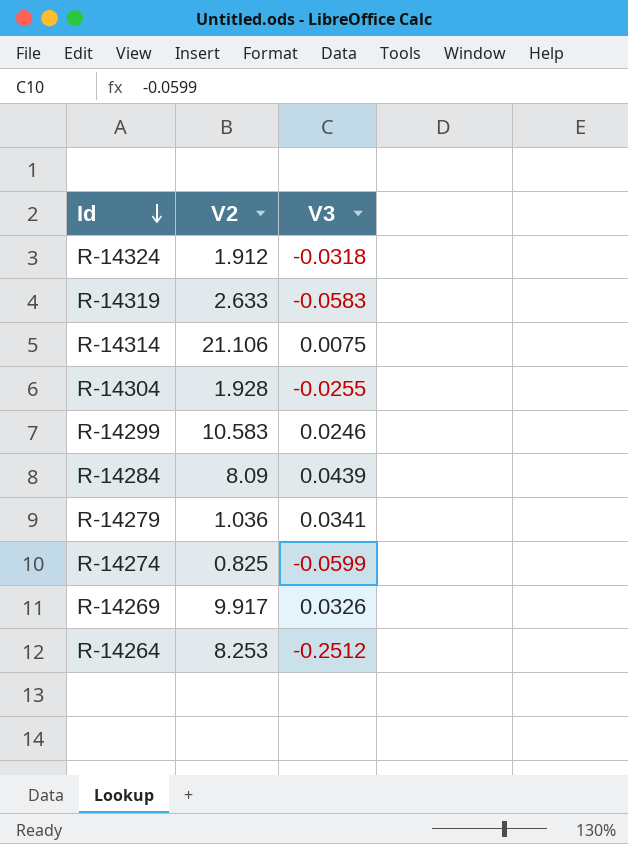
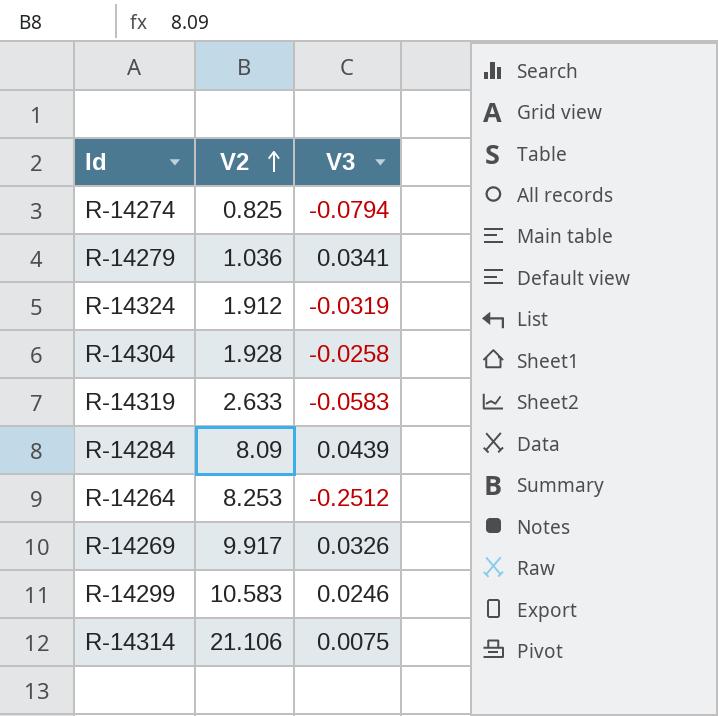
row order: Id descending -> V2 ascending
R-14274 | V3: -0.0599 -> -0.0794
R-14324 | V3: -0.0318 -> -0.0319
R-14304 | V3: -0.0255 -> -0.0258

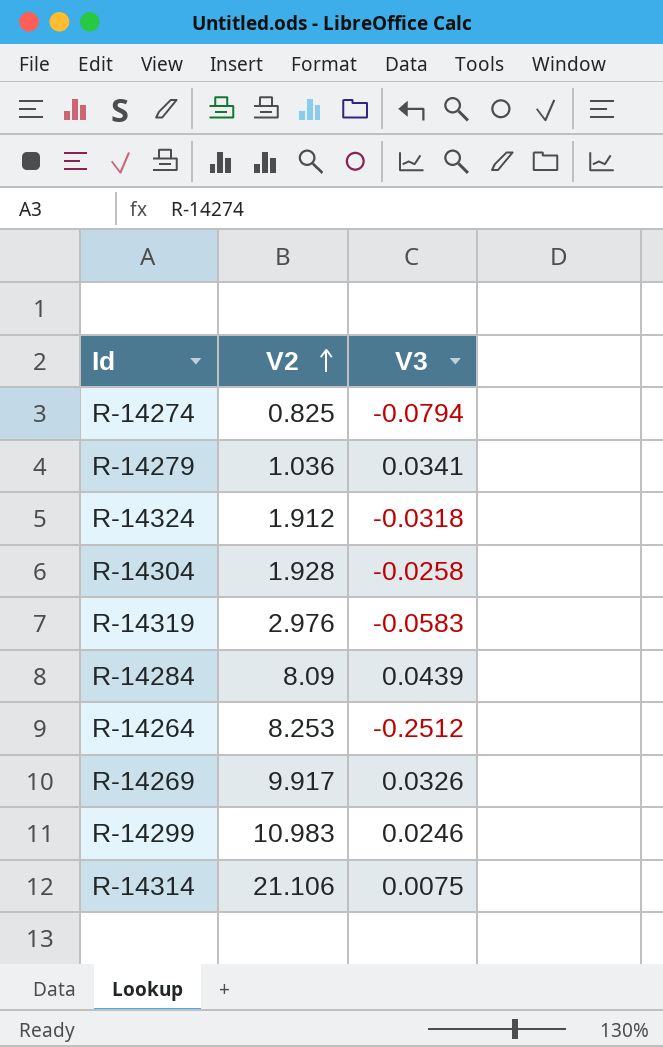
R-14324 | V3: -0.0319 -> -0.0318
R-14319 | V2: 2.633 -> 2.976
R-14299 | V2: 10.583 -> 10.983

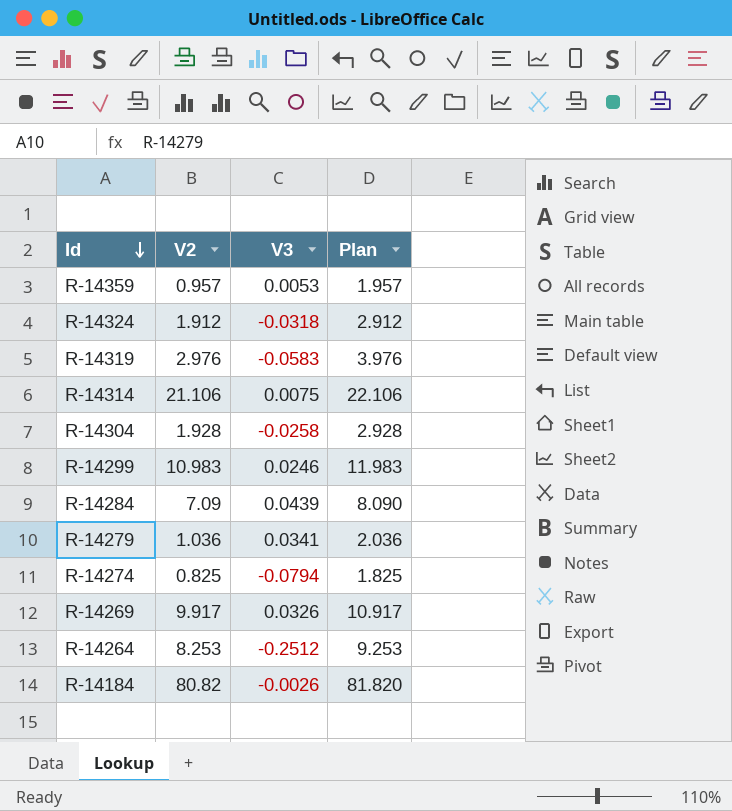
row order: V2 ascending -> Id descending
column Plan | formula: none -> [V2] + 1
row R-14359: none -> 0.957 | 0.0053 | 1.957
R-14284 | V2: 8.09 -> 7.09
row R-14184: none -> 80.82 | -0.0026 | 81.820

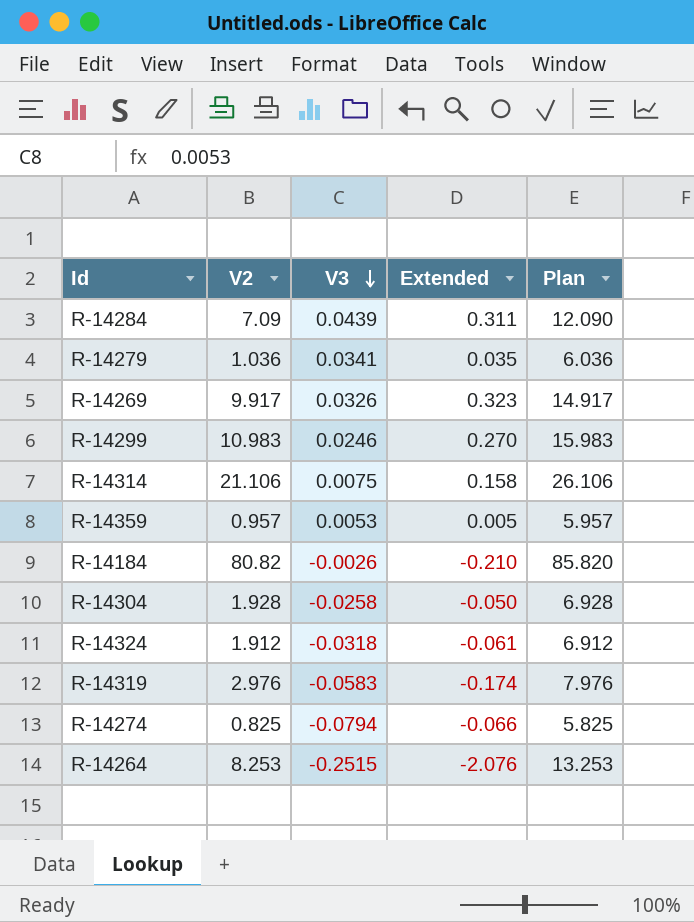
row order: Id descending -> V3 descending
column Extended | formula: none -> [V2] * [V3]
column Plan | formula: [V2] + 1 -> [V2] + 5
R-14264 | V3: -0.2512 -> -0.2515

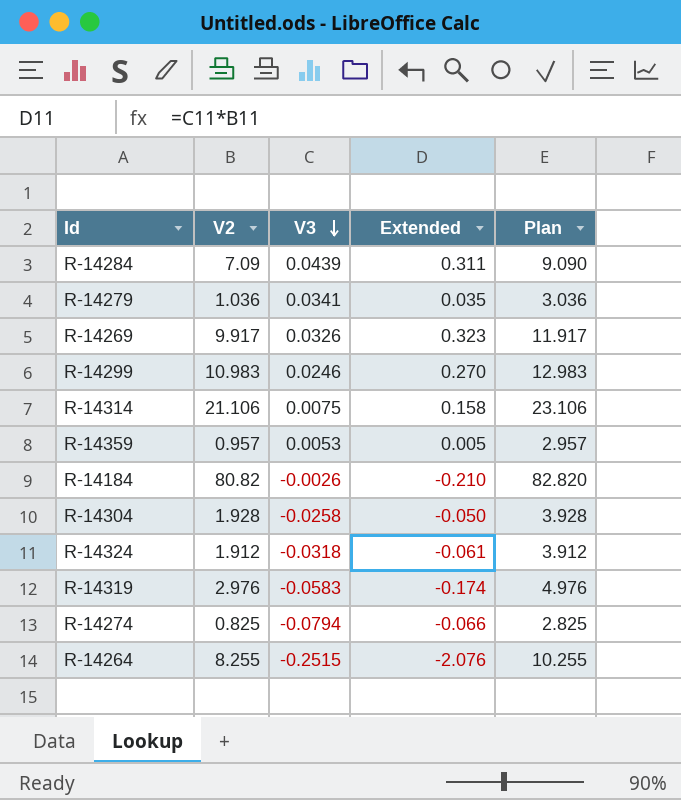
column Plan | formula: [V2] + 5 -> [V2] + 2
R-14264 | V2: 8.253 -> 8.255

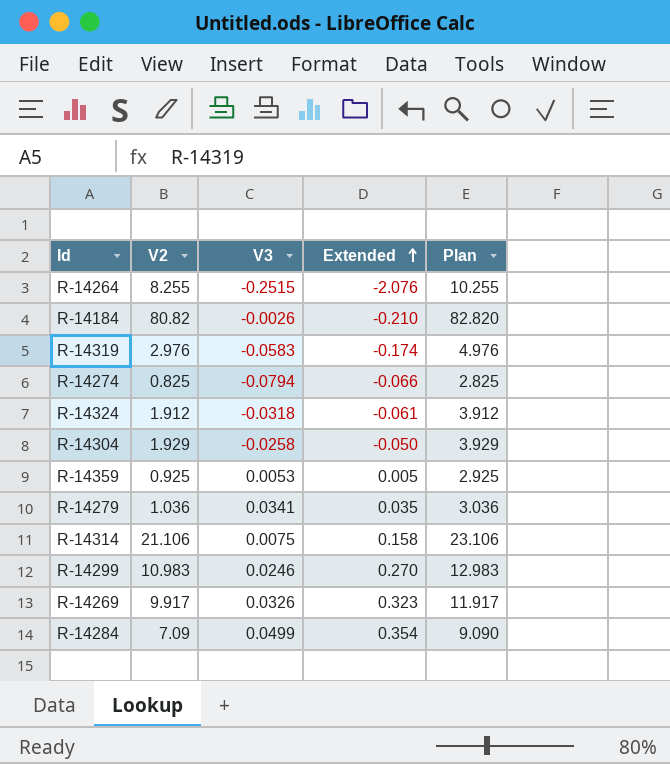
row order: V3 descending -> Extended ascending
R-14304 | V2: 1.928 -> 1.929
R-14304 | Plan: 3.928 -> 3.929
R-14359 | V2: 0.957 -> 0.925
R-14359 | Plan: 2.957 -> 2.925
R-14284 | V3: 0.0439 -> 0.0499
R-14284 | Extended: 0.311 -> 0.354

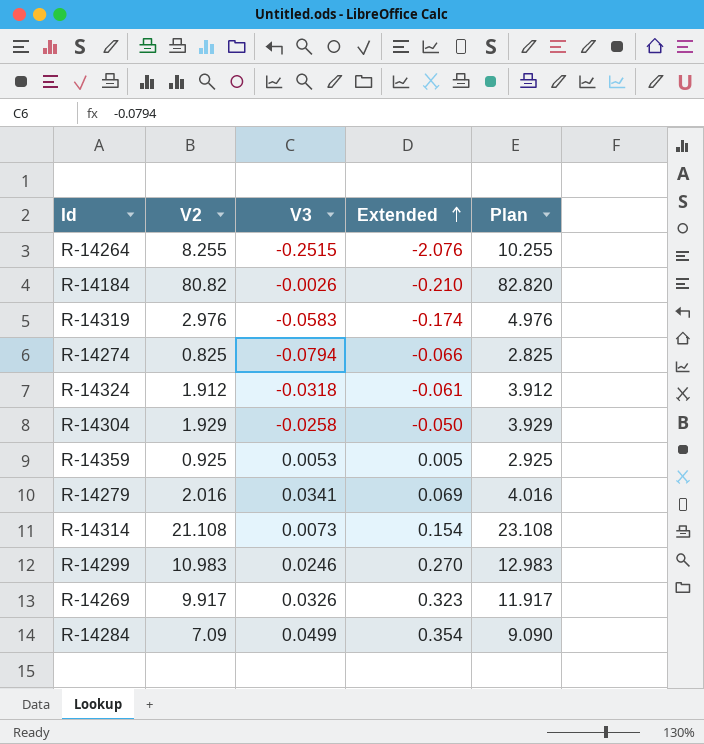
R-14279 | V2: 1.036 -> 2.016
R-14279 | Extended: 0.035 -> 0.069
R-14279 | Plan: 3.036 -> 4.016
R-14314 | V2: 21.106 -> 21.108
R-14314 | V3: 0.0075 -> 0.0073
R-14314 | Extended: 0.158 -> 0.154
R-14314 | Plan: 23.106 -> 23.108

